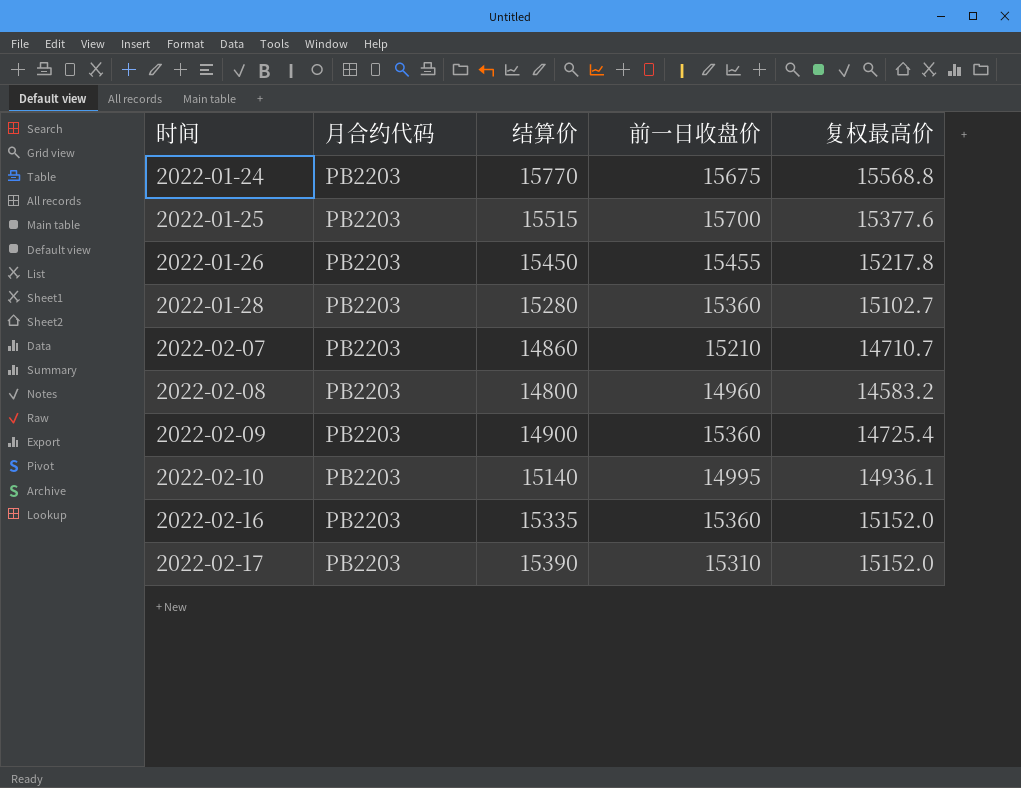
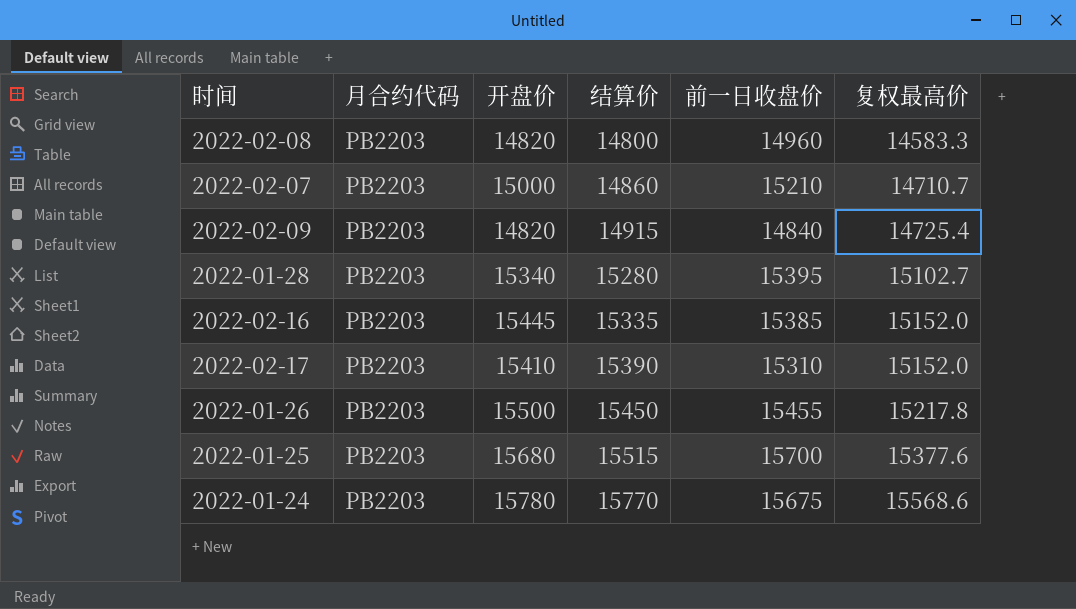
row order: 时间 ascending -> 结算价 ascending
column 开盘价 | position: none -> 3
row 2022-02-10: PB2203 | 15140 | 14995 | 14936.1 -> none
2022-02-08 | 复权最高价: 14583.2 -> 14583.3
2022-02-09 | 结算价: 14900 -> 14915
2022-02-09 | 前一日收盘价: 15360 -> 14840
2022-01-28 | 前一日收盘价: 15360 -> 15395
2022-02-16 | 前一日收盘价: 15360 -> 15385
2022-01-24 | 复权最高价: 15568.8 -> 15568.6

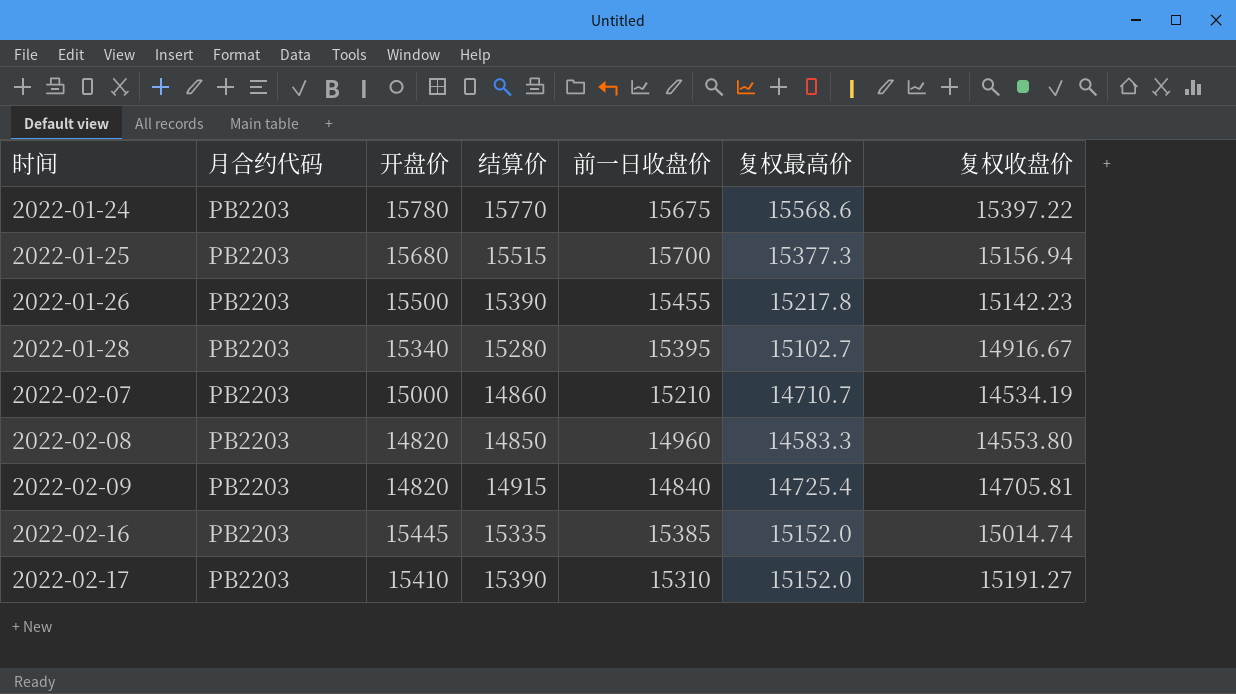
row order: 结算价 ascending -> 时间 ascending
column 复权收盘价 | position: none -> 7
2022-01-25 | 复权最高价: 15377.6 -> 15377.3
2022-01-26 | 结算价: 15450 -> 15390
2022-02-08 | 结算价: 14800 -> 14850

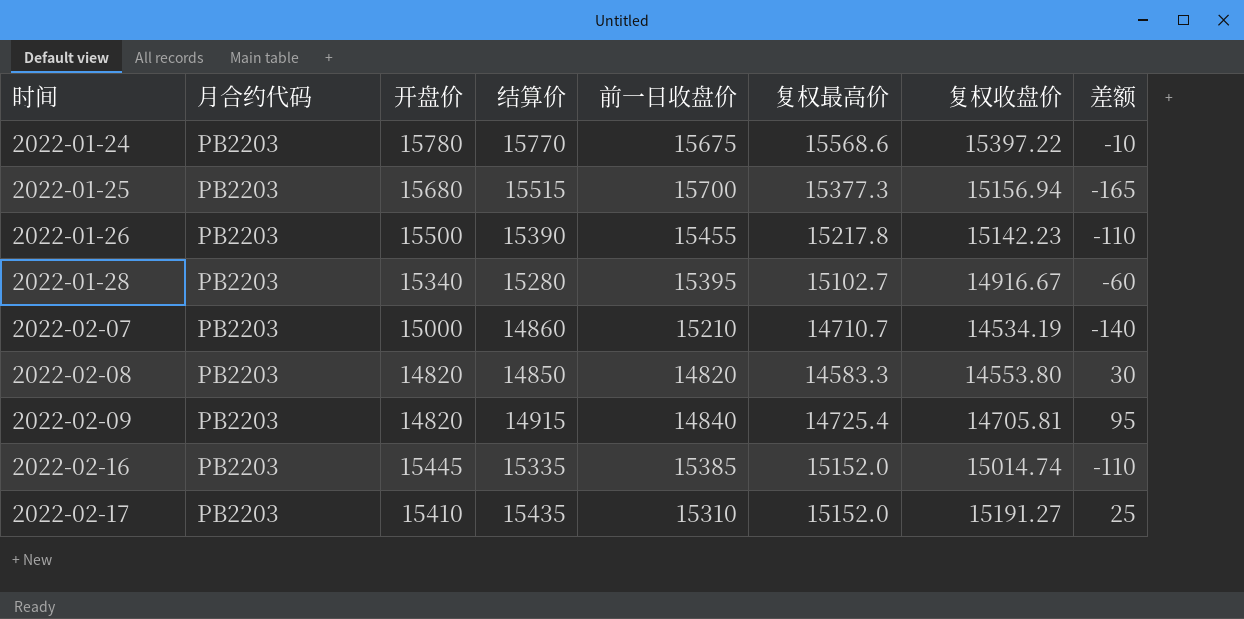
column 差额 | formula: none -> [结算价] - [开盘价]
2022-02-08 | 前一日收盘价: 14960 -> 14820
2022-02-17 | 结算价: 15390 -> 15435

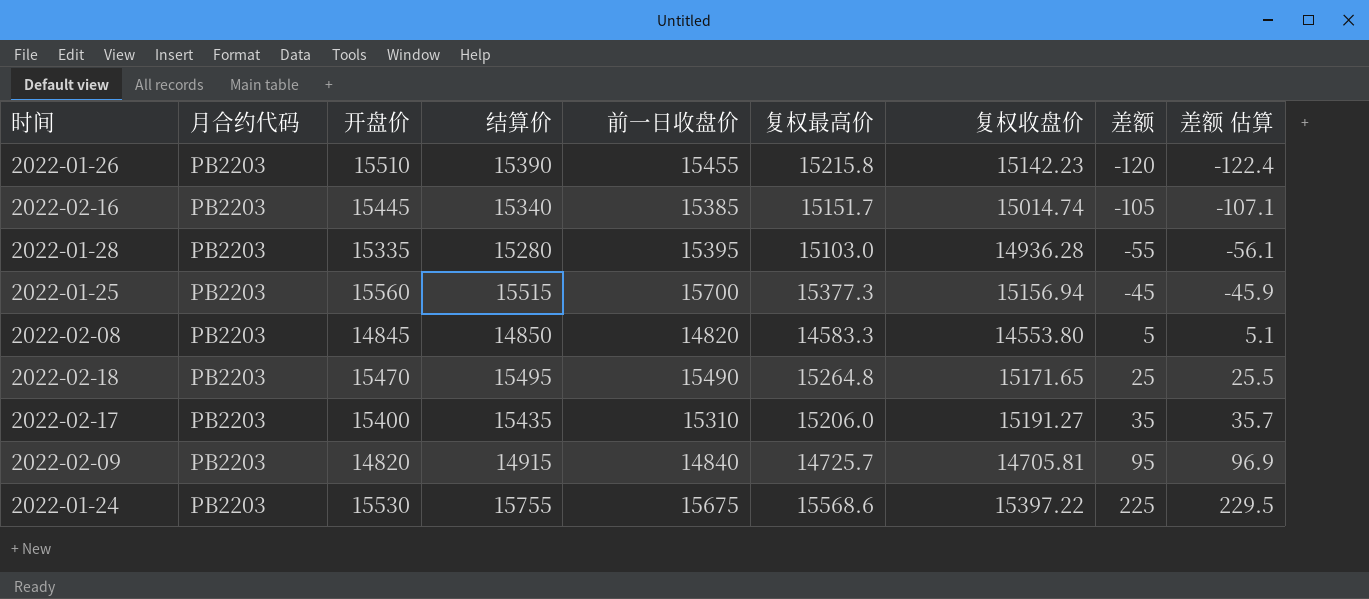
row order: 时间 ascending -> 差额 ascending
column 差额 估算 | formula: none -> [差额] * 1.02
row 2022-02-07: PB2203 | 15000 | 14860 | 15210 | 14710.7 | 14534.19 | -140 -> none
2022-01-26 | 开盘价: 15500 -> 15510
2022-01-26 | 复权最高价: 15217.8 -> 15215.8
2022-01-26 | 差额: -110 -> -120
2022-02-16 | 结算价: 15335 -> 15340
2022-02-16 | 复权最高价: 15152.0 -> 15151.7
2022-02-16 | 差额: -110 -> -105
2022-01-28 | 开盘价: 15340 -> 15335
2022-01-28 | 复权最高价: 15102.7 -> 15103.0
2022-01-28 | 复权收盘价: 14916.67 -> 14936.28
2022-01-28 | 差额: -60 -> -55
2022-01-25 | 开盘价: 15680 -> 15560
2022-01-25 | 差额: -165 -> -45
2022-02-08 | 开盘价: 14820 -> 14845
2022-02-08 | 差额: 30 -> 5
row 2022-02-18: none -> PB2203 | 15470 | 15495 | 15490 | 15264.8 | 15171.65 | 25 | 25.5
2022-02-17 | 开盘价: 15410 -> 15400
2022-02-17 | 复权最高价: 15152.0 -> 15206.0
2022-02-17 | 差额: 25 -> 35
2022-02-09 | 复权最高价: 14725.4 -> 14725.7
2022-01-24 | 开盘价: 15780 -> 15530
2022-01-24 | 结算价: 15770 -> 15755
2022-01-24 | 差额: -10 -> 225

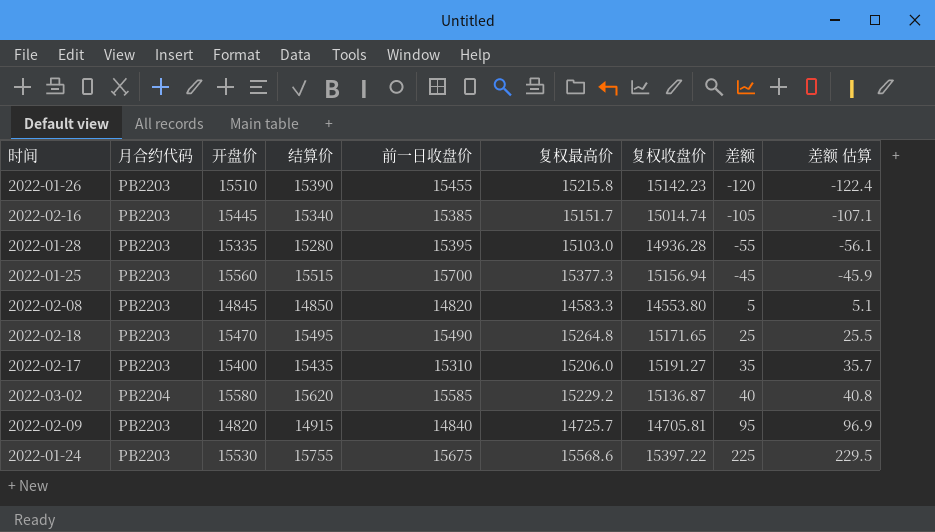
row 2022-03-02: none -> PB2204 | 15580 | 15620 | 15585 | 15229.2 | 15136.87 | 40 | 40.8

